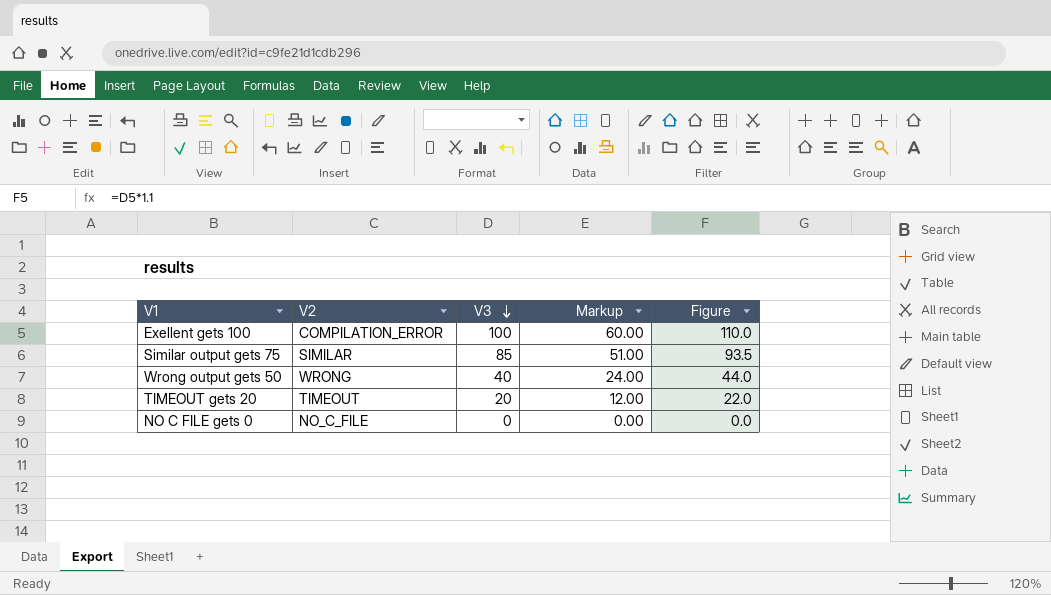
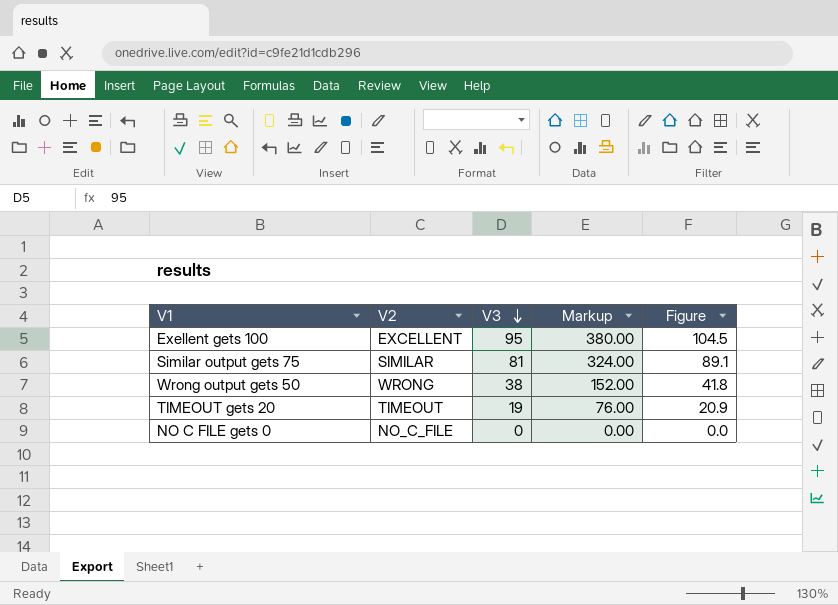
column Markup | formula: [V3] * 0.6 -> [V3] * 4
Exellent gets 100 | V2: COMPILATION_ERROR -> EXCELLENT
Exellent gets 100 | V3: 100 -> 95
Exellent gets 100 | Figure: 110.0 -> 104.5
Similar output gets 75 | V3: 85 -> 81
Similar output gets 75 | Figure: 93.5 -> 89.1
Wrong output gets 50 | V3: 40 -> 38
Wrong output gets 50 | Figure: 44.0 -> 41.8
TIMEOUT gets 20 | V3: 20 -> 19
TIMEOUT gets 20 | Figure: 22.0 -> 20.9

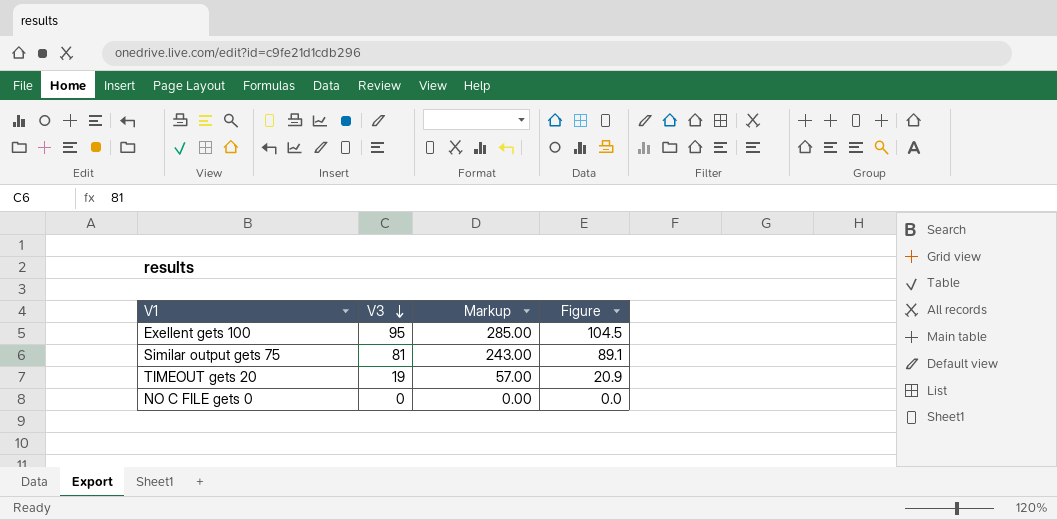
column V2 | position: 2 -> none
column Markup | formula: [V3] * 4 -> [V3] * 3
row Wrong output gets 50: WRONG | 38 | 152.00 | 41.8 -> none

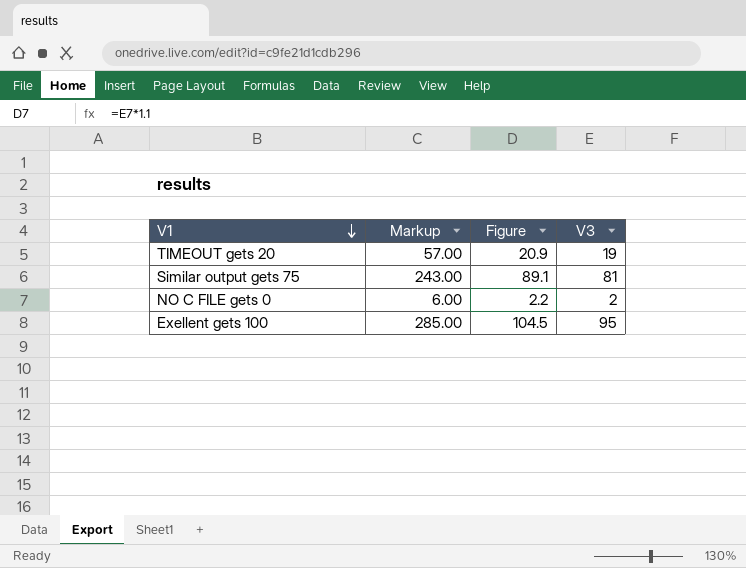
row order: V3 descending -> V1 descending
column V3 | position: 2 -> 4
NO C FILE gets 0 | Markup: 0.00 -> 6.00
NO C FILE gets 0 | Figure: 0.0 -> 2.2
NO C FILE gets 0 | V3: 0 -> 2

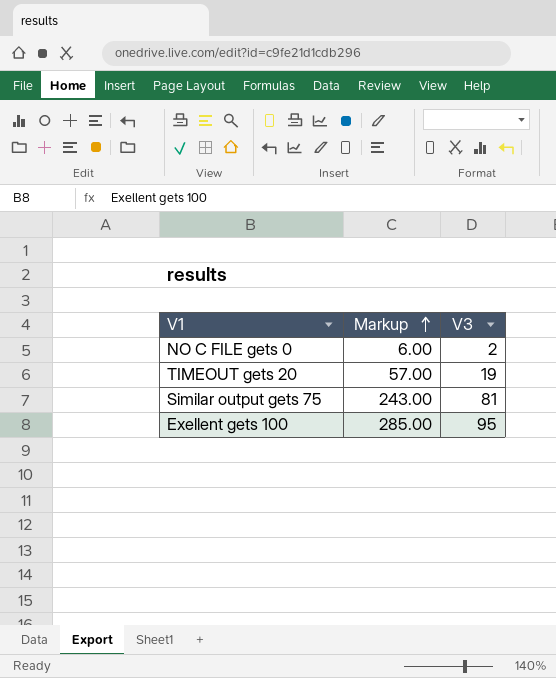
row order: V1 descending -> Markup ascending
column Figure | formula: [V3] * 1.1 -> none

